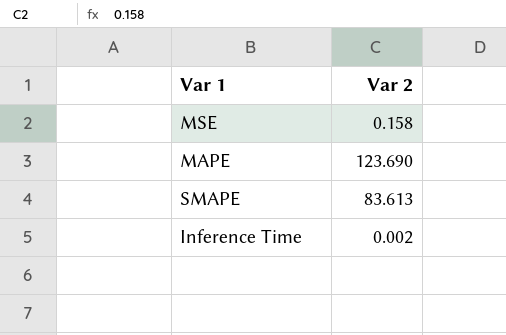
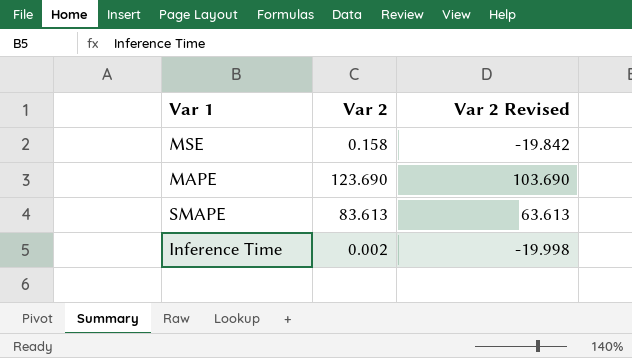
column Var 2 Revised | formula: none -> [Var 2] - 20

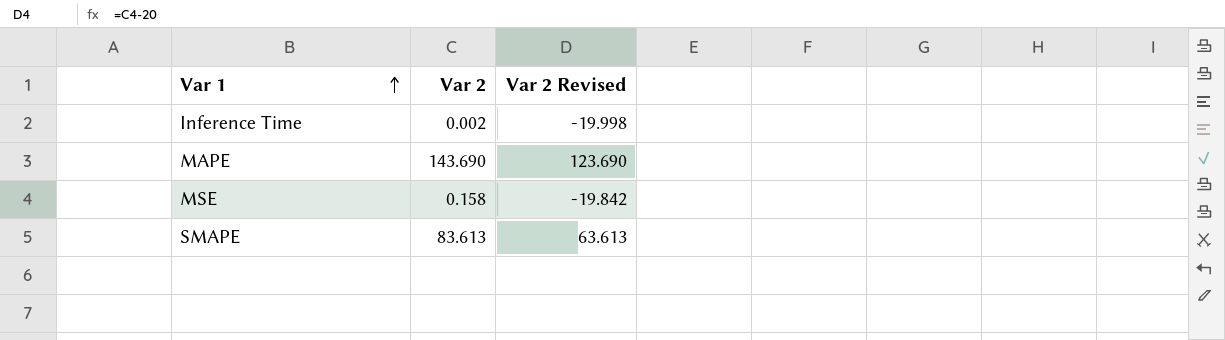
row order: none -> Var 1 ascending
MAPE | Var 2: 123.690 -> 143.690
MAPE | Var 2 Revised: 103.690 -> 123.690

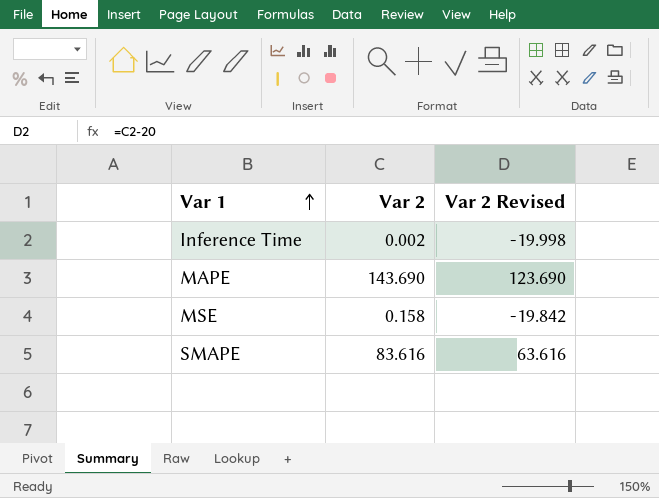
SMAPE | Var 2: 83.613 -> 83.616
SMAPE | Var 2 Revised: 63.613 -> 63.616

